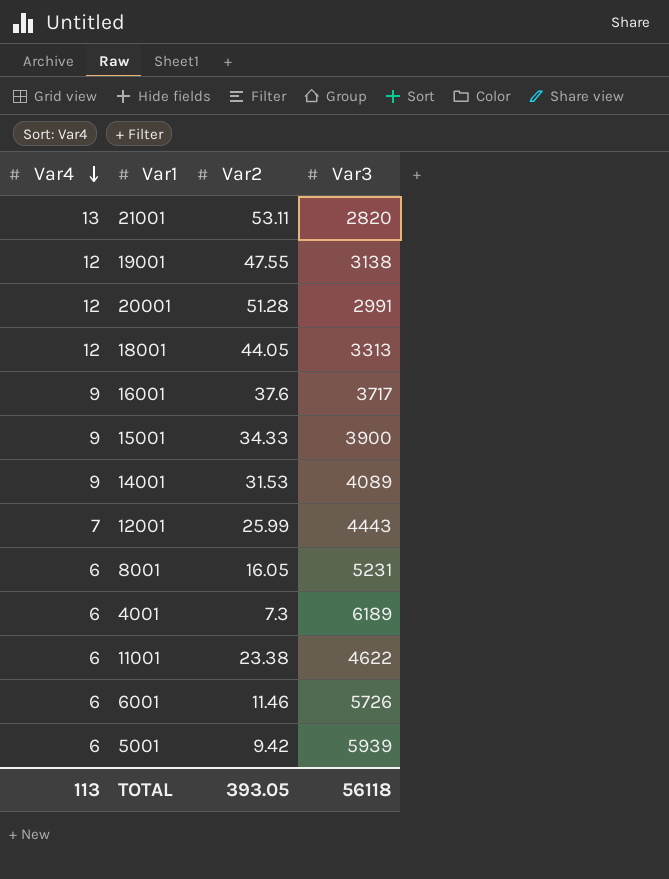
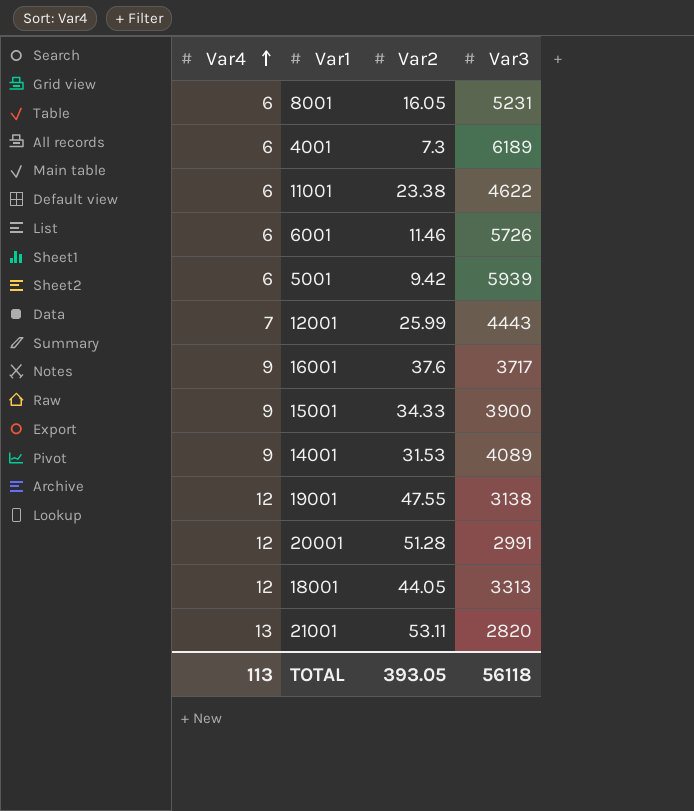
row order: Var4 descending -> Var4 ascending

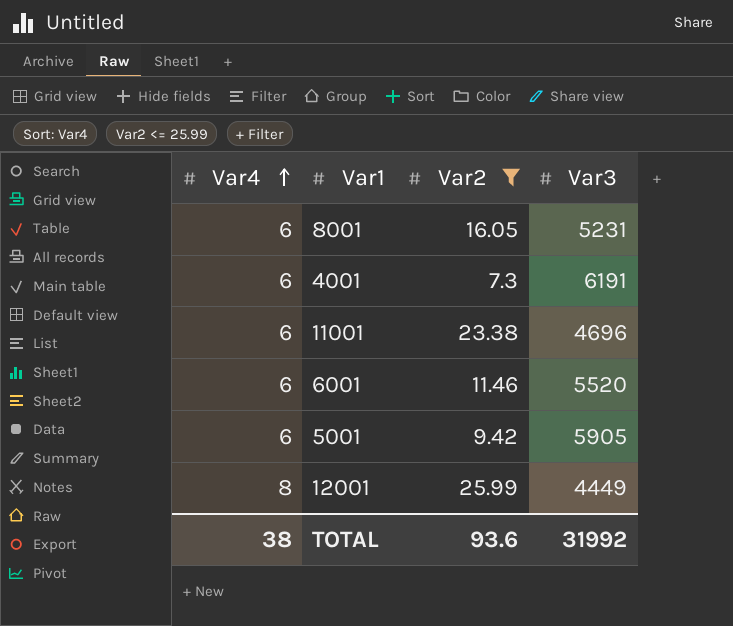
filter: none -> Var2 <= 25.99
4001 | Var3: 6189 -> 6191
11001 | Var3: 4622 -> 4696
6001 | Var3: 5726 -> 5520
5001 | Var3: 5939 -> 5905
12001 | Var4: 7 -> 8
12001 | Var3: 4443 -> 4449
TOTAL | Var4: 113 -> 38
TOTAL | Var2: 393.05 -> 93.6
TOTAL | Var3: 56118 -> 31992

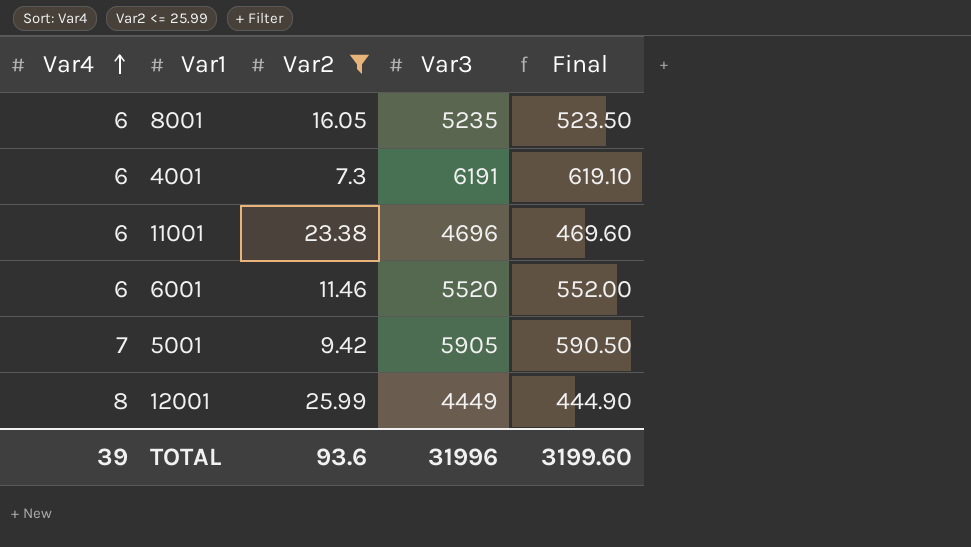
column Final | formula: none -> [Var3] * 0.1
8001 | Var3: 5231 -> 5235
5001 | Var4: 6 -> 7
TOTAL | Var4: 38 -> 39
TOTAL | Var3: 31992 -> 31996

